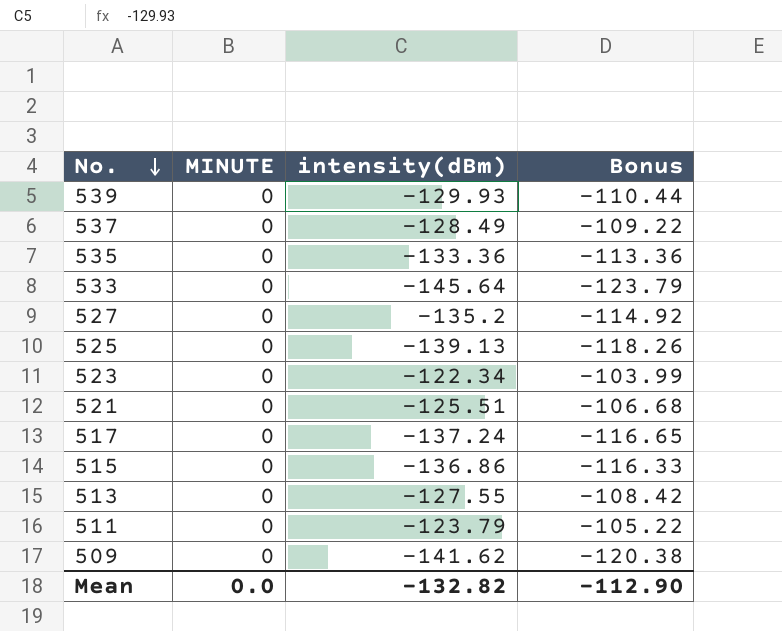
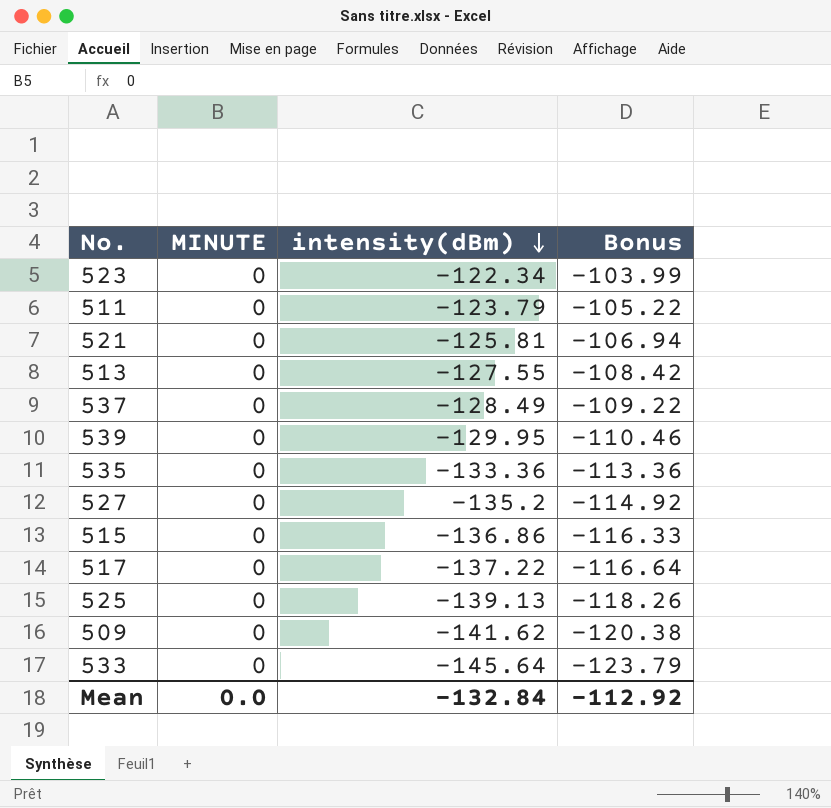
row order: No. descending -> intensity(dBm) descending
521 | intensity(dBm): -125.51 -> -125.81
521 | Bonus: -106.68 -> -106.94
539 | intensity(dBm): -129.93 -> -129.95
539 | Bonus: -110.44 -> -110.46
517 | intensity(dBm): -137.24 -> -137.22
517 | Bonus: -116.65 -> -116.64
Mean | intensity(dBm): -132.82 -> -132.84
Mean | Bonus: -112.90 -> -112.92

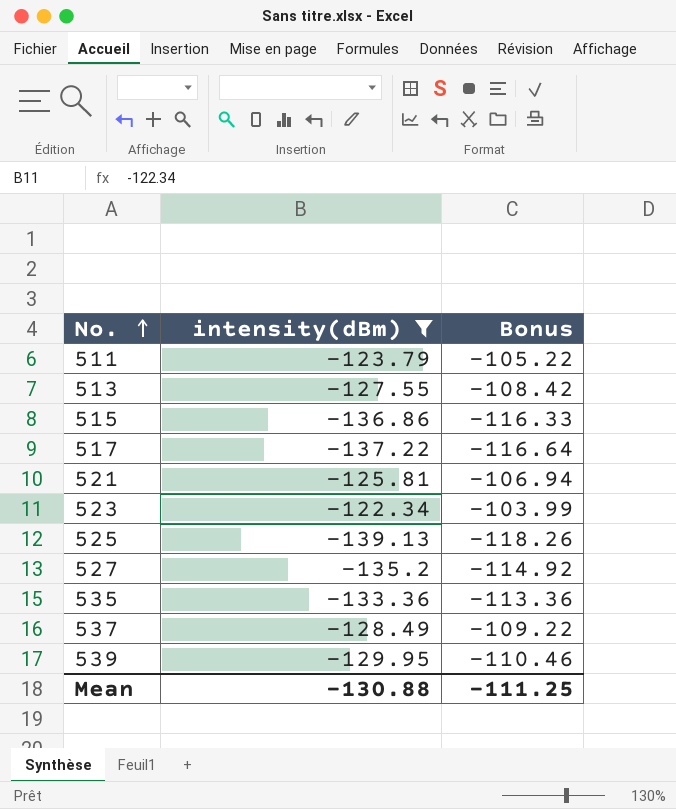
filter: none -> intensity(dBm) >= -139.13
row order: intensity(dBm) descending -> No. ascending
column MINUTE | position: 2 -> none
Mean | intensity(dBm): -132.84 -> -130.88
Mean | Bonus: -112.92 -> -111.25

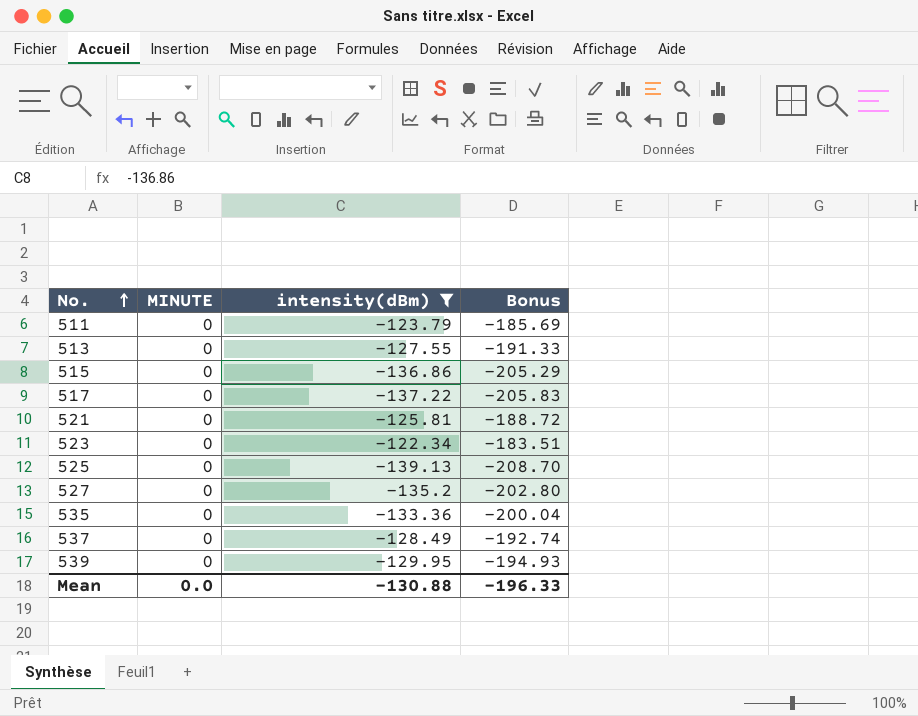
column MINUTE | position: none -> 2
column Bonus | formula: [intensity(dBm)] * 0.85 -> [intensity(dBm)] * 1.5
Mean | Bonus: -111.25 -> -196.33

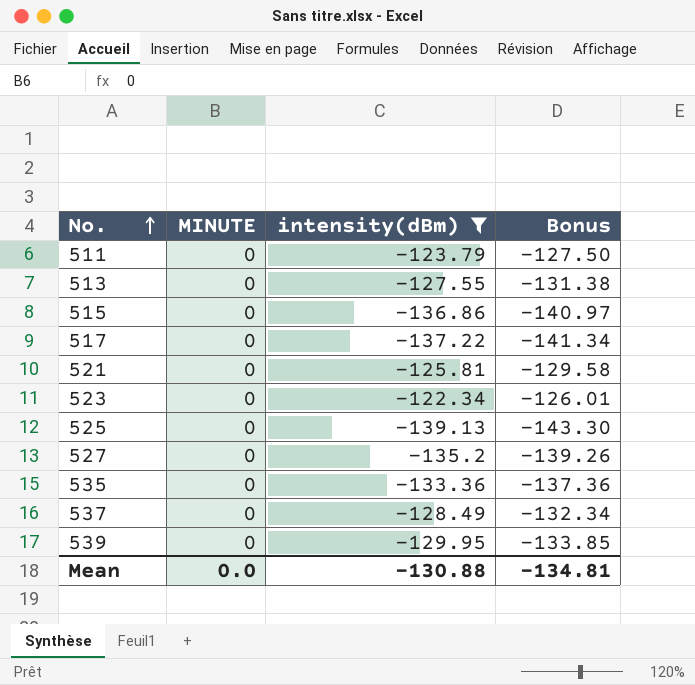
column Bonus | formula: [intensity(dBm)] * 1.5 -> [intensity(dBm)] * 1.03
Mean | Bonus: -196.33 -> -134.81

